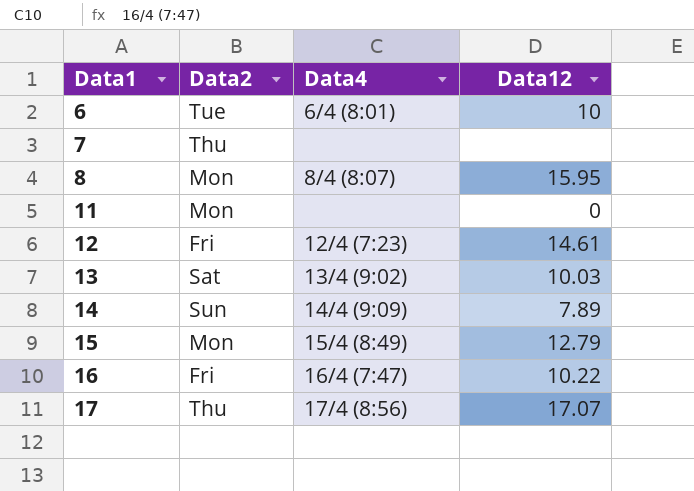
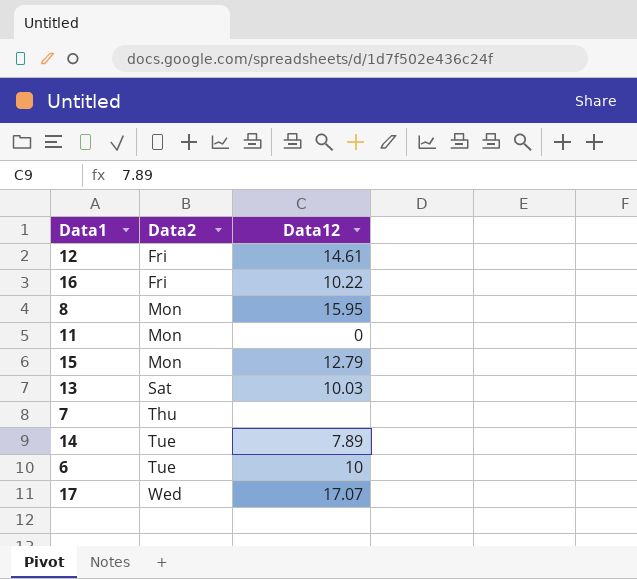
row order: Data1 ascending -> Data2 ascending
column Data4 | position: 3 -> none
14 | Data2: Sun -> Tue
17 | Data2: Thu -> Wed

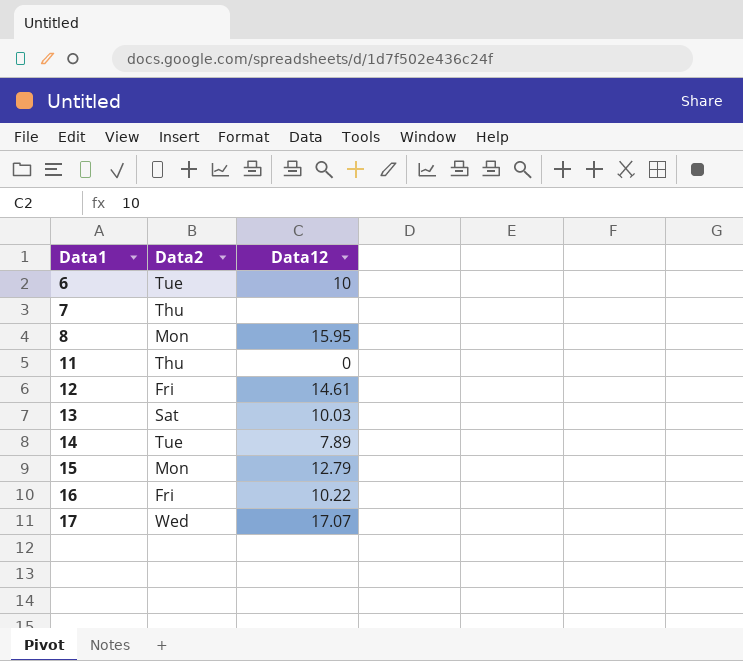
row order: Data2 ascending -> Data1 ascending
11 | Data2: Mon -> Thu

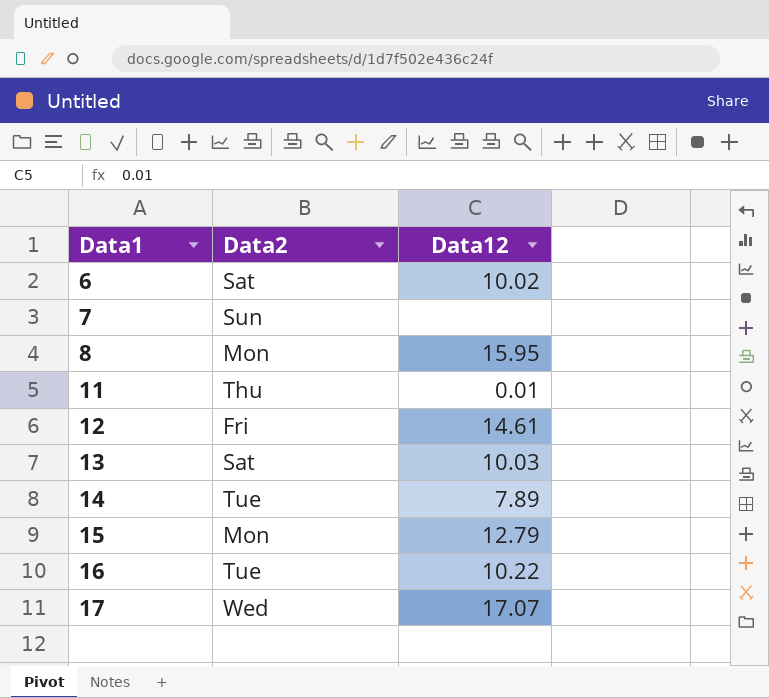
6 | Data2: Tue -> Sat
6 | Data12: 10 -> 10.02
7 | Data2: Thu -> Sun
11 | Data12: 0 -> 0.01
16 | Data2: Fri -> Tue

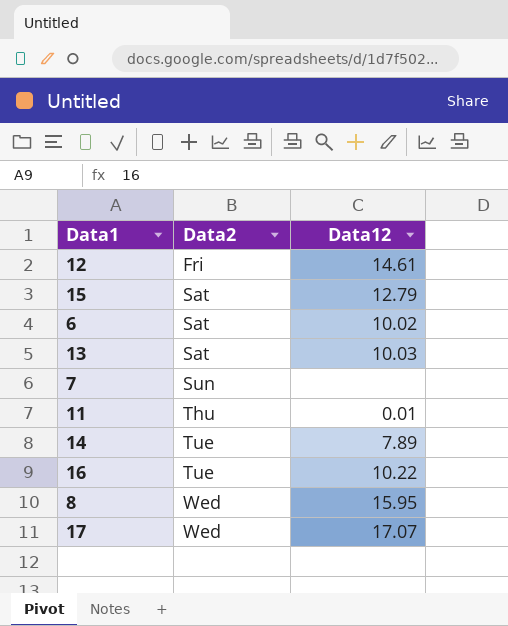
row order: Data1 ascending -> Data2 ascending
15 | Data2: Mon -> Sat
8 | Data2: Mon -> Wed

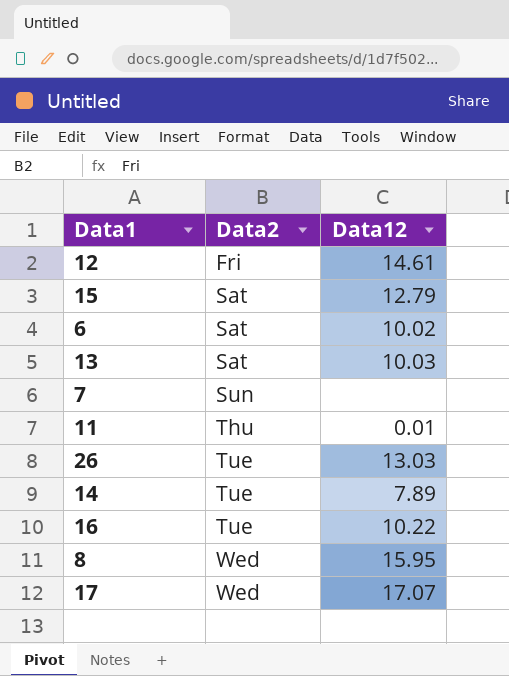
row 26: none -> Tue | 13.03

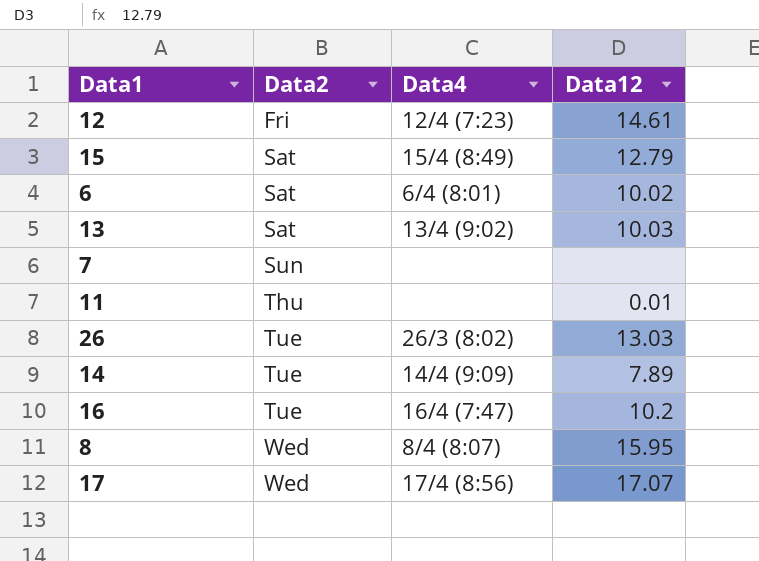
column Data4 | position: none -> 3
16 | Data12: 10.22 -> 10.2

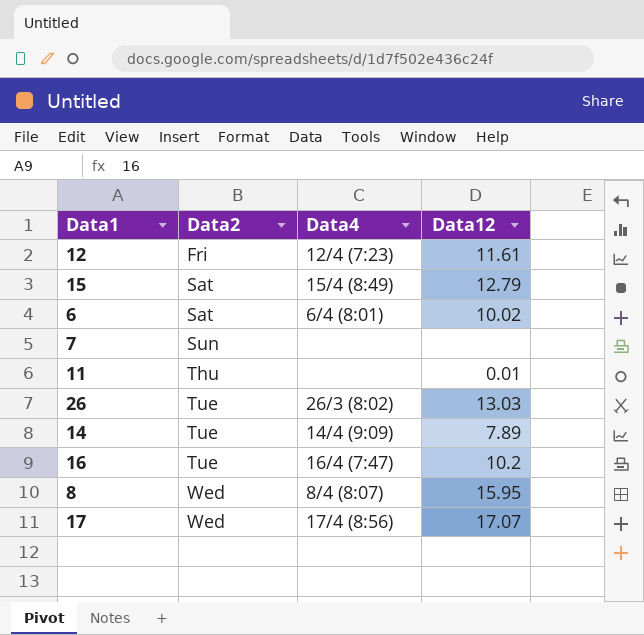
row 13: Sat | 13/4 (9:02) | 10.03 -> none
12 | Data12: 14.61 -> 11.61

